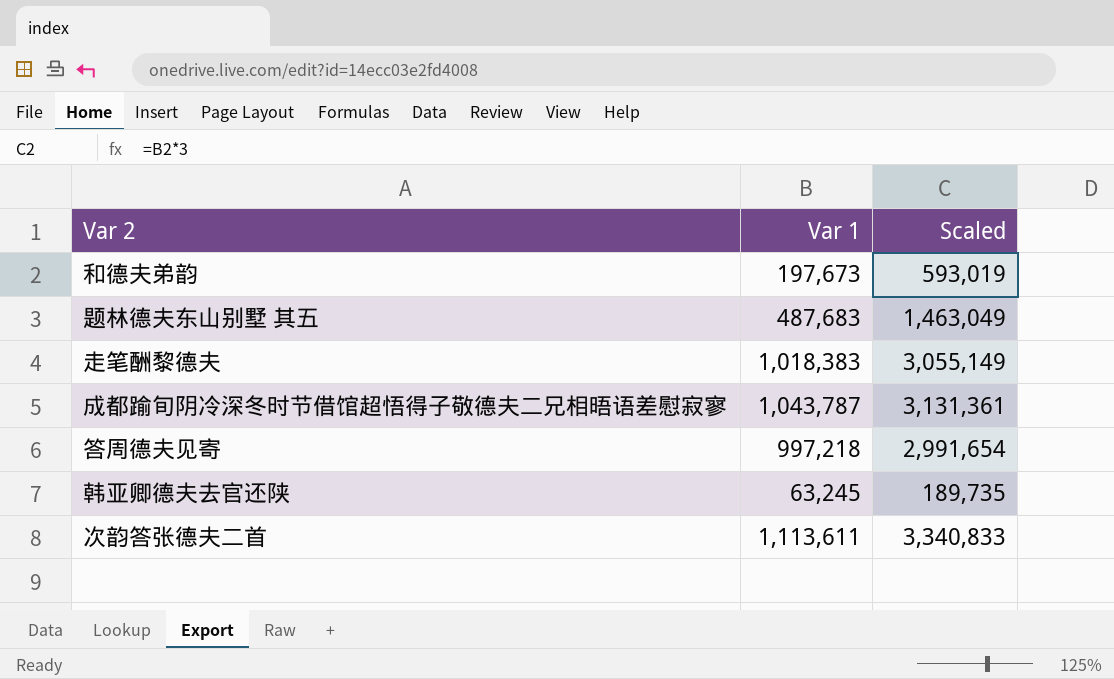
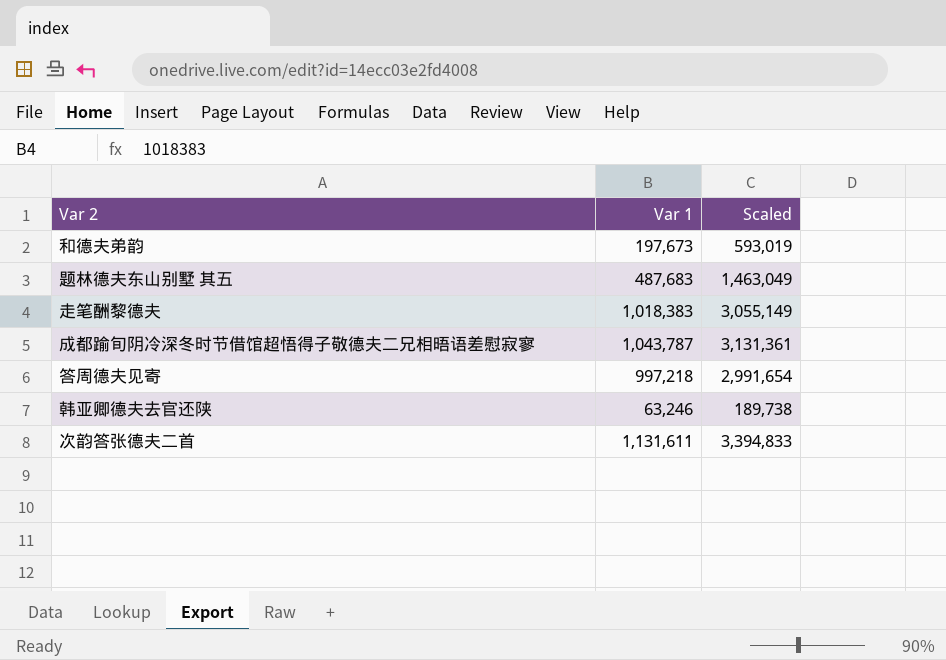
韩亚卿德夫去官还陕 | Var 1: 63,245 -> 63,246
韩亚卿德夫去官还陕 | Scaled: 189,735 -> 189,738
次韵答张德夫二首 | Var 1: 1,113,611 -> 1,131,611
次韵答张德夫二首 | Scaled: 3,340,833 -> 3,394,833

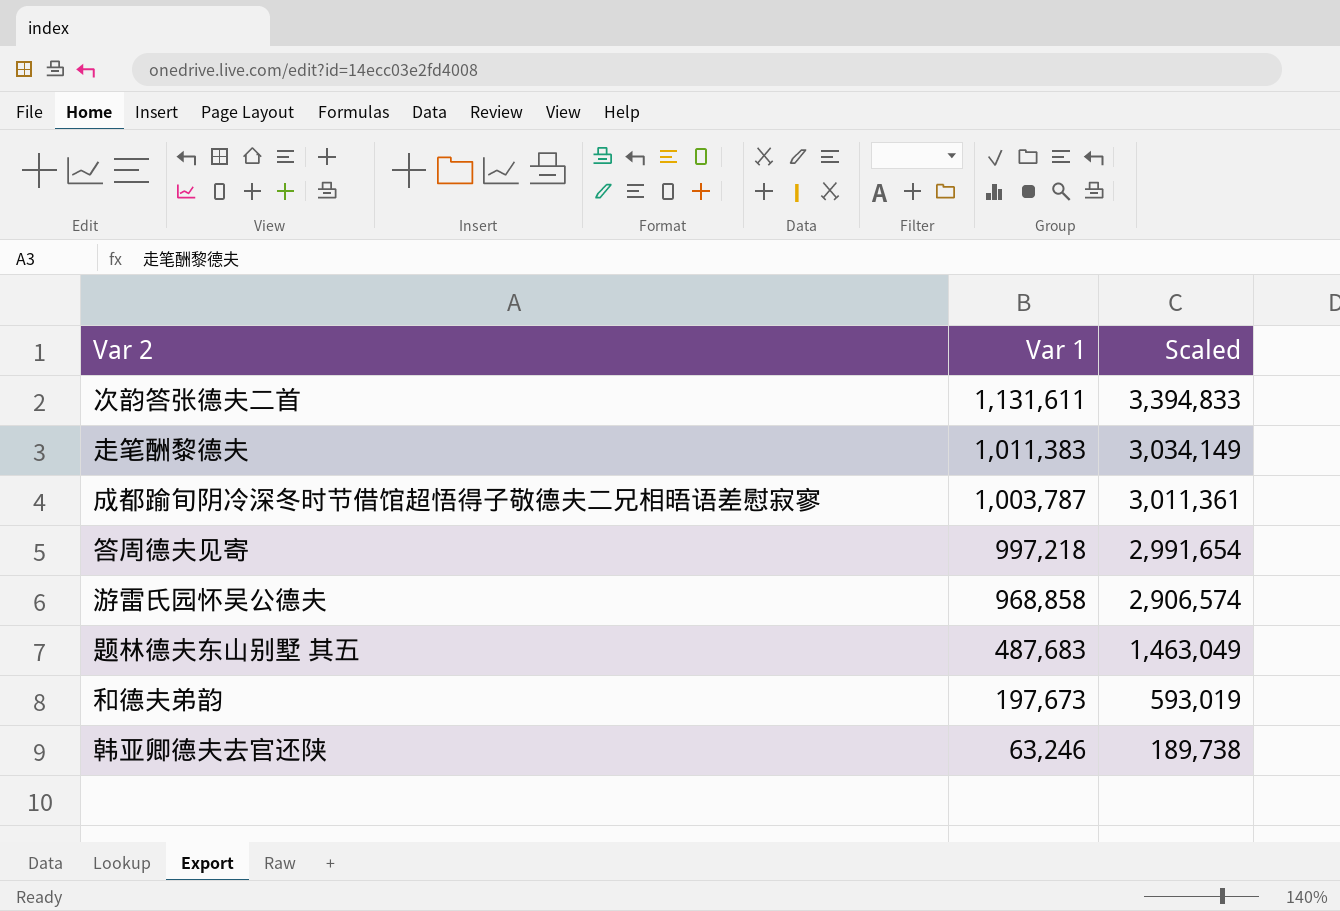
row order: none -> Var 1 descending
走笔酬黎德夫 | Var 1: 1,018,383 -> 1,011,383
走笔酬黎德夫 | Scaled: 3,055,149 -> 3,034,149
成都踰旬阴冷深冬时节借馆超悟得子敬德夫二兄相晤语差慰寂寥 | Var 1: 1,043,787 -> 1,003,787
成都踰旬阴冷深冬时节借馆超悟得子敬德夫二兄相晤语差慰寂寥 | Scaled: 3,131,361 -> 3,011,361
row 游雷氏园怀吴公德夫: none -> 968,858 | 2,906,574

